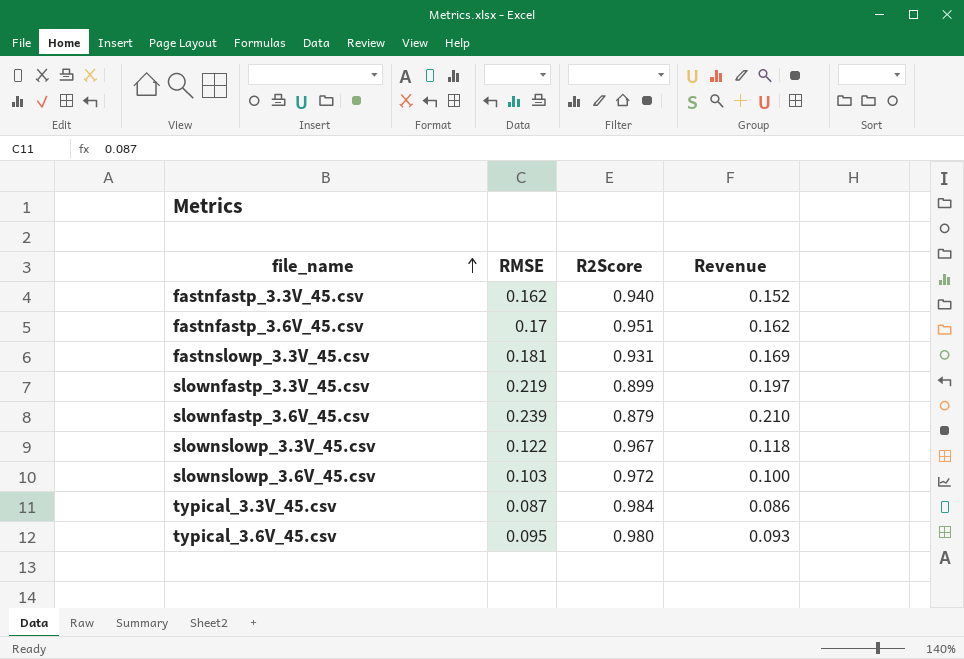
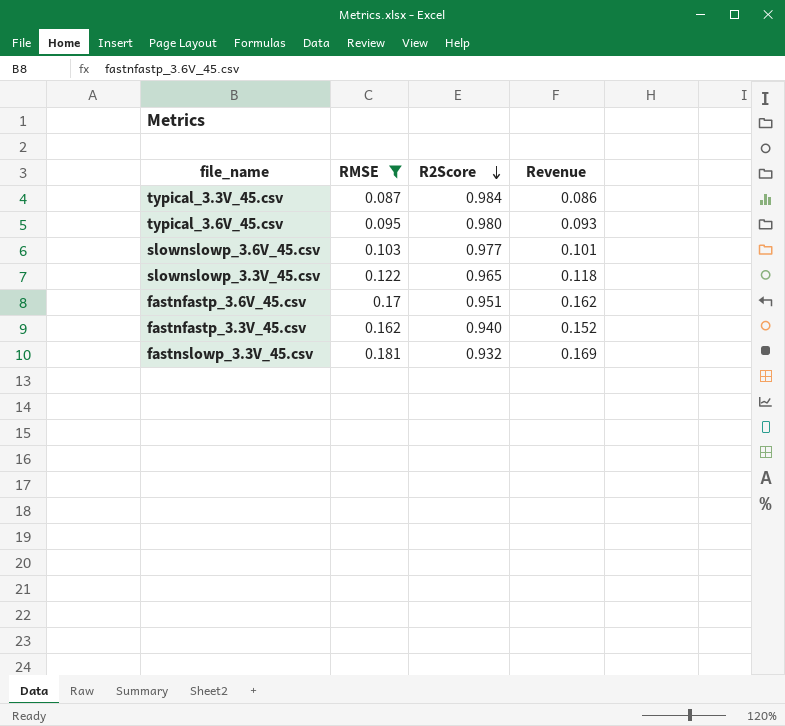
filter: none -> RMSE <= 0.181
row order: file_name ascending -> R2Score descending
slownslowp_3.6V_45.csv | R2Score: 0.972 -> 0.977
slownslowp_3.6V_45.csv | Revenue: 0.100 -> 0.101
slownslowp_3.3V_45.csv | R2Score: 0.967 -> 0.965
fastnslowp_3.3V_45.csv | R2Score: 0.931 -> 0.932

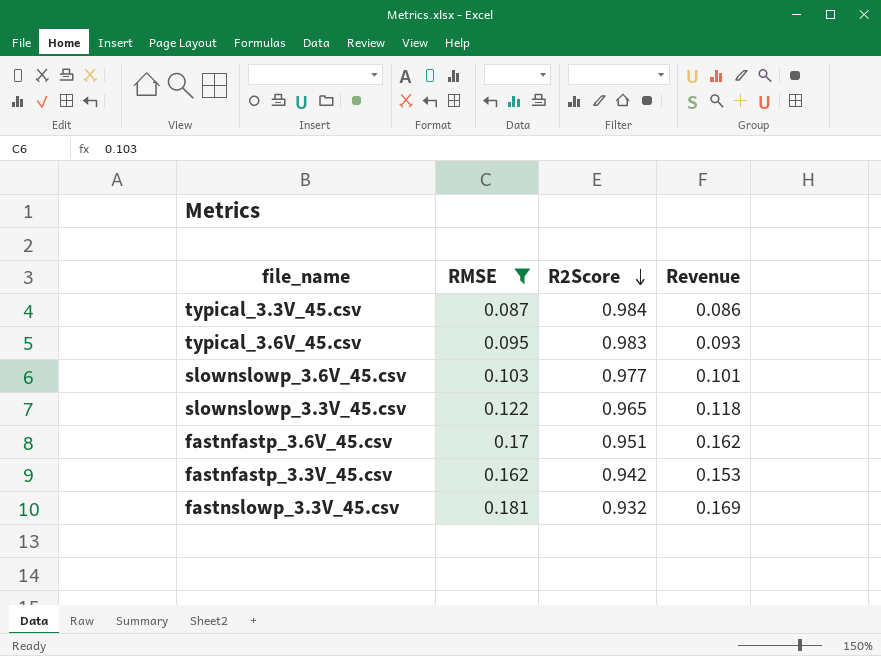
typical_3.6V_45.csv | R2Score: 0.980 -> 0.983
fastnfastp_3.3V_45.csv | R2Score: 0.940 -> 0.942
fastnfastp_3.3V_45.csv | Revenue: 0.152 -> 0.153

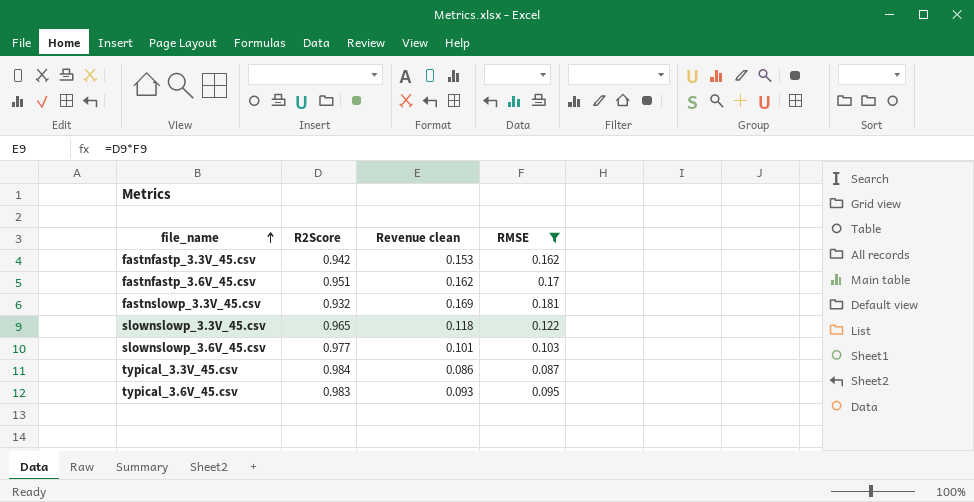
row order: R2Score descending -> file_name ascending
column name: Revenue -> Revenue clean
column RMSE | position: 2 -> 4

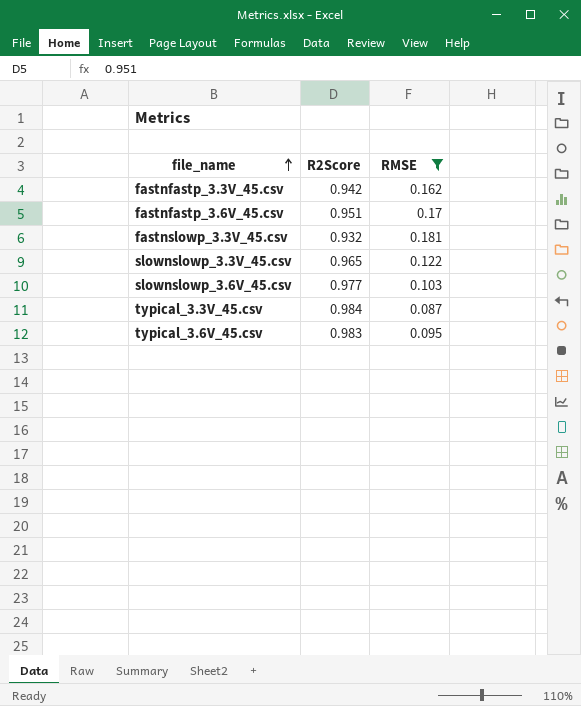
column Revenue clean | formula: [R2Score] * [RMSE] -> none

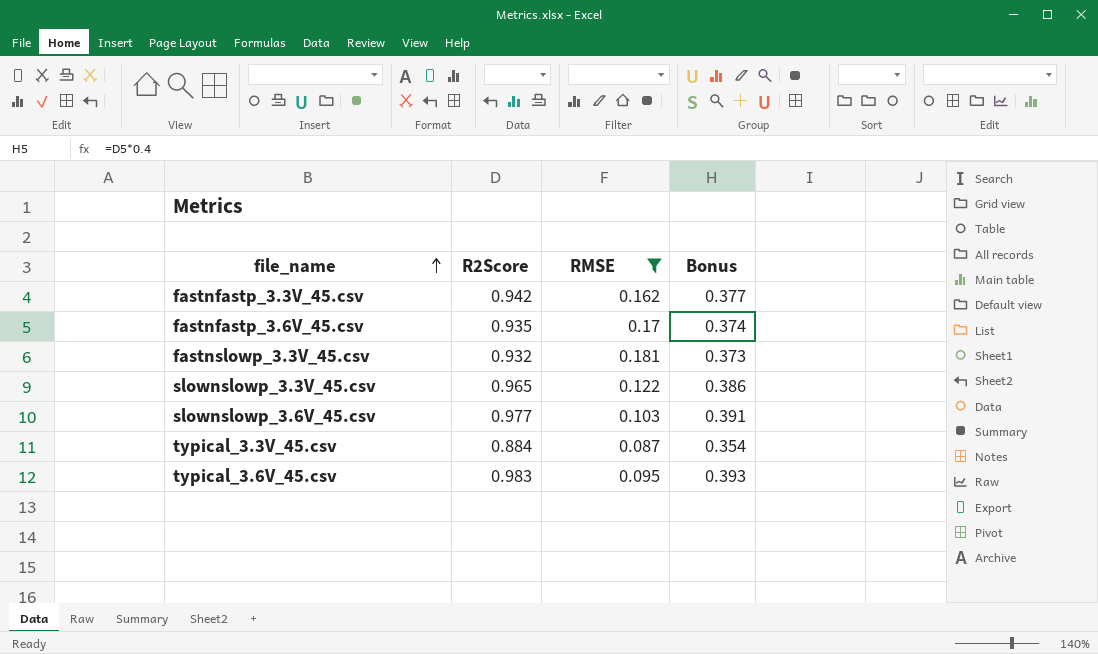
column Bonus | formula: none -> [R2Score] * 0.4
fastnfastp_3.6V_45.csv | R2Score: 0.951 -> 0.935
typical_3.3V_45.csv | R2Score: 0.984 -> 0.884

